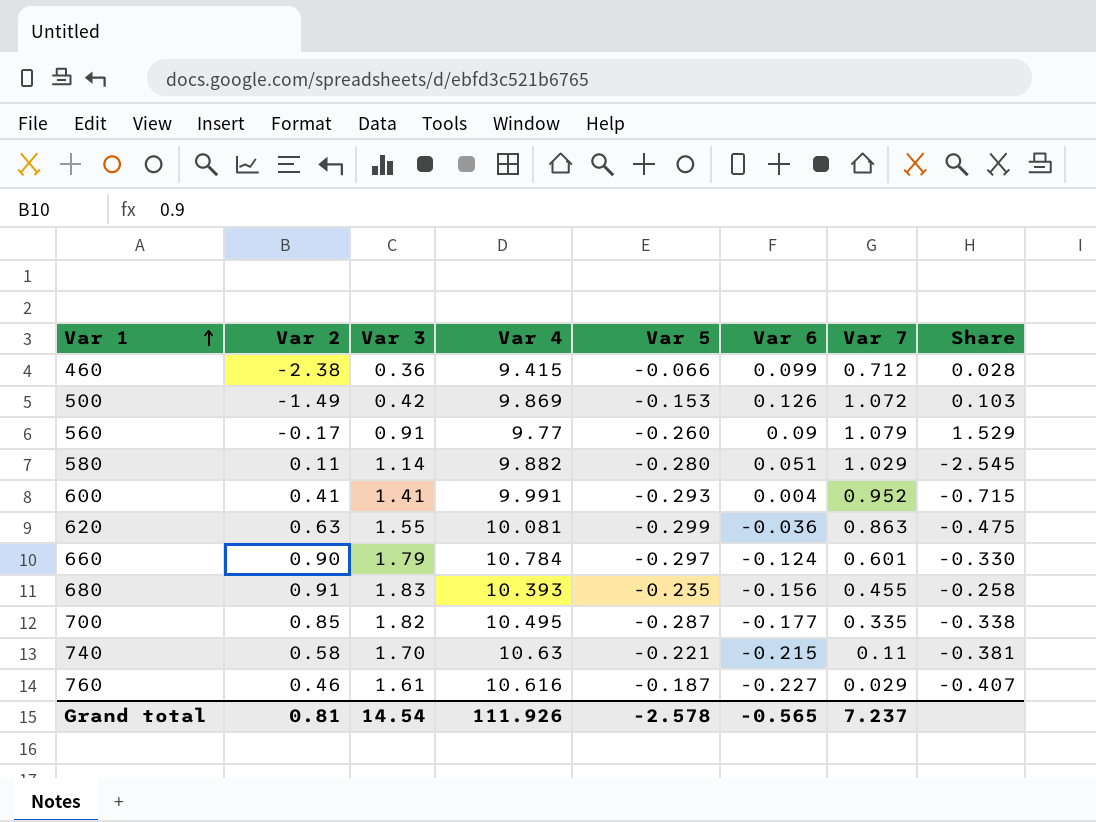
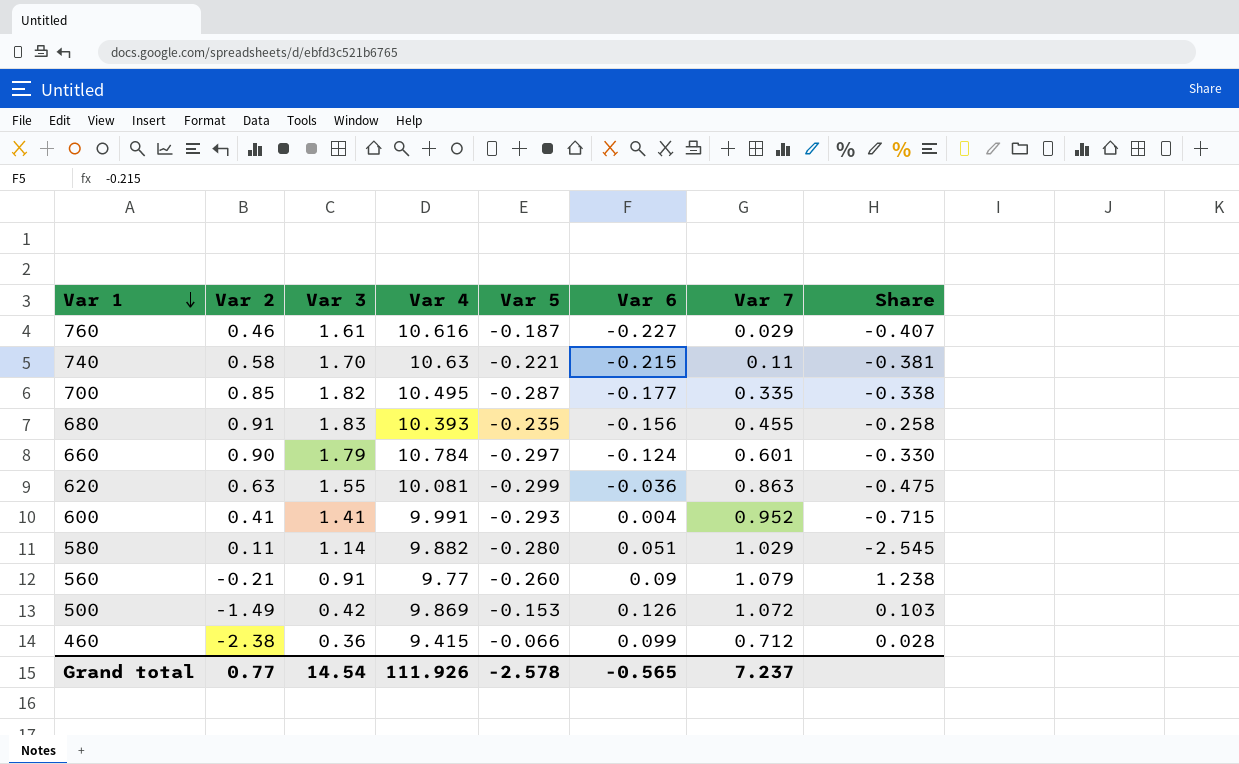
row order: Var 1 ascending -> Var 1 descending
560 | Var 2: -0.17 -> -0.21
560 | Share: 1.529 -> 1.238
Grand total | Var 2: 0.81 -> 0.77

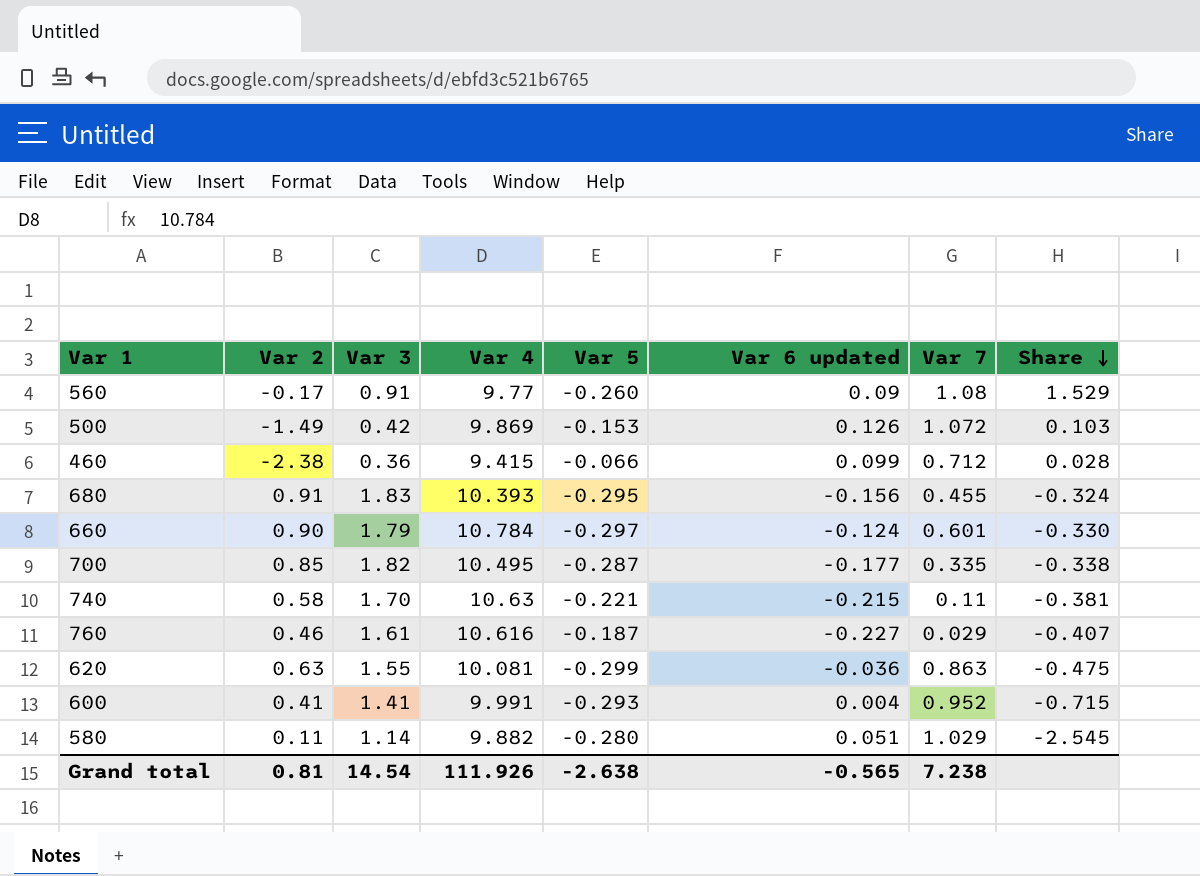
row order: Var 1 descending -> Share descending
column name: Var 6 -> Var 6 updated
560 | Var 2: -0.21 -> -0.17
560 | Var 7: 1.079 -> 1.08
560 | Share: 1.238 -> 1.529
680 | Var 5: -0.235 -> -0.295
680 | Share: -0.258 -> -0.324
Grand total | Var 2: 0.77 -> 0.81
Grand total | Var 5: -2.578 -> -2.638
Grand total | Var 7: 7.237 -> 7.238

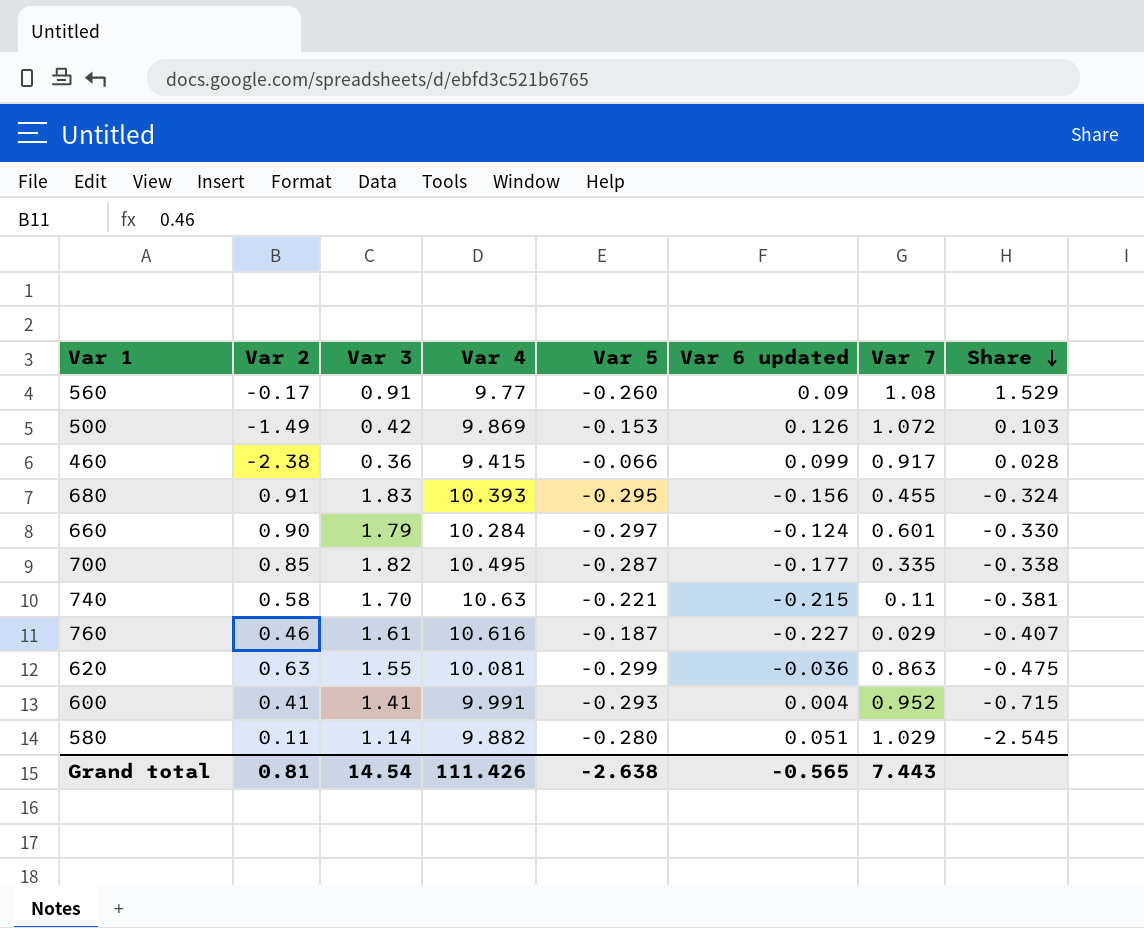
460 | Var 7: 0.712 -> 0.917
660 | Var 4: 10.784 -> 10.284
Grand total | Var 4: 111.926 -> 111.426
Grand total | Var 7: 7.238 -> 7.443

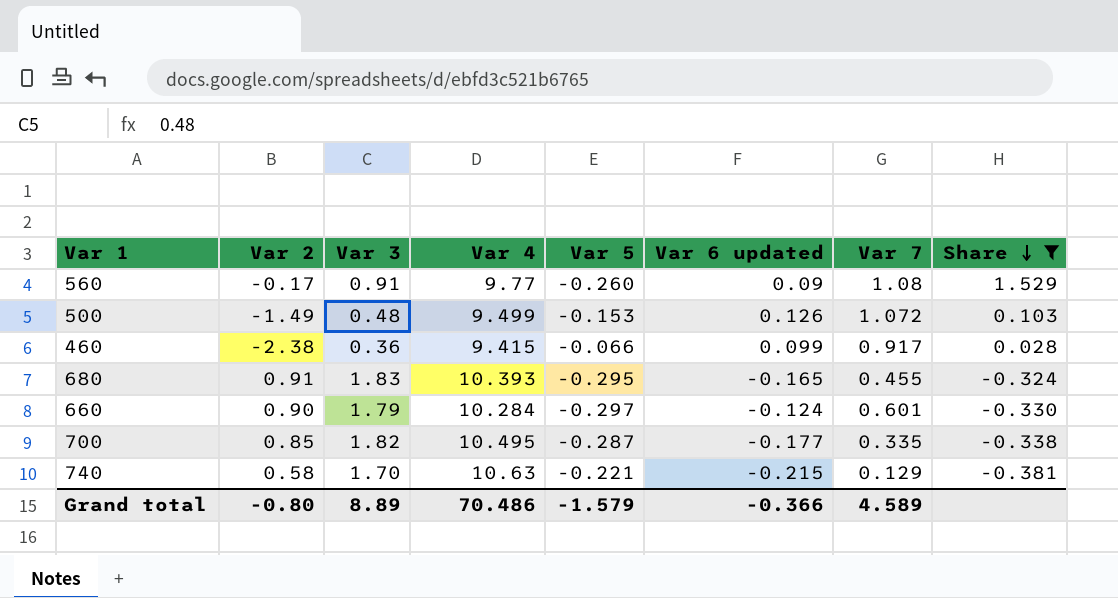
filter: none -> Share >= -0.381
500 | Var 3: 0.42 -> 0.48
500 | Var 4: 9.869 -> 9.499
680 | Var 6 updated: -0.156 -> -0.165
740 | Var 7: 0.11 -> 0.129
Grand total | Var 2: 0.81 -> -0.80
Grand total | Var 3: 14.54 -> 8.89
Grand total | Var 4: 111.426 -> 70.486
Grand total | Var 5: -2.638 -> -1.579
Grand total | Var 6 updated: -0.565 -> -0.366
Grand total | Var 7: 7.443 -> 4.589

